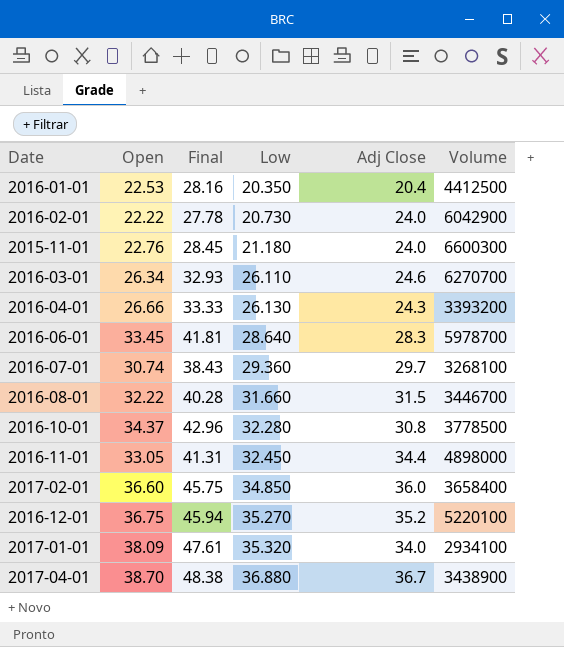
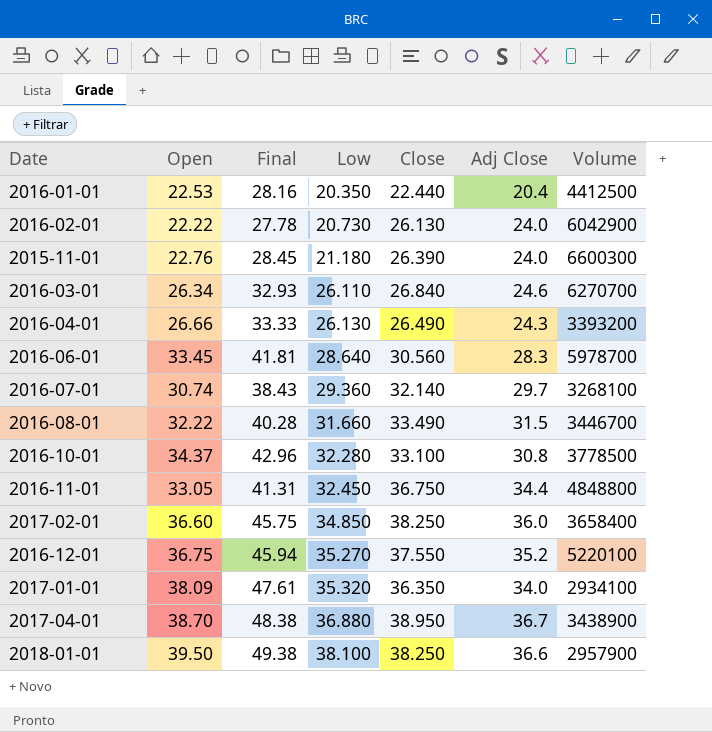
column Close | position: none -> 5
2016-11-01 | Volume: 4898000 -> 4848800
row 2018-01-01: none -> 39.50 | 49.38 | 38.100 | 38.250 | 36.6 | 2957900

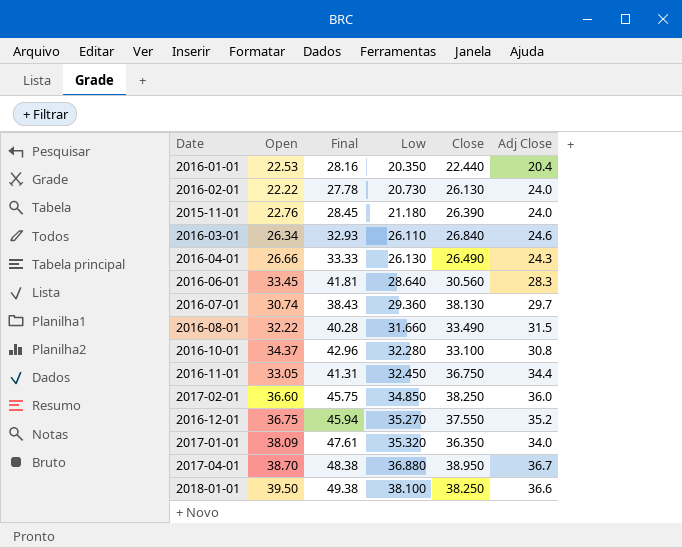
column Volume | position: 7 -> none
2016-07-01 | Close: 32.140 -> 38.130

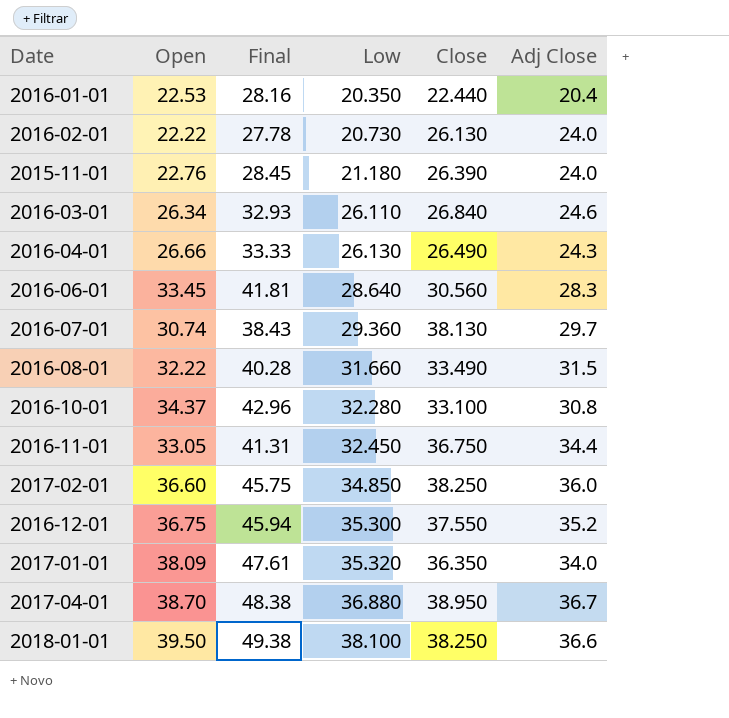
2016-12-01 | Low: 35.270 -> 35.300

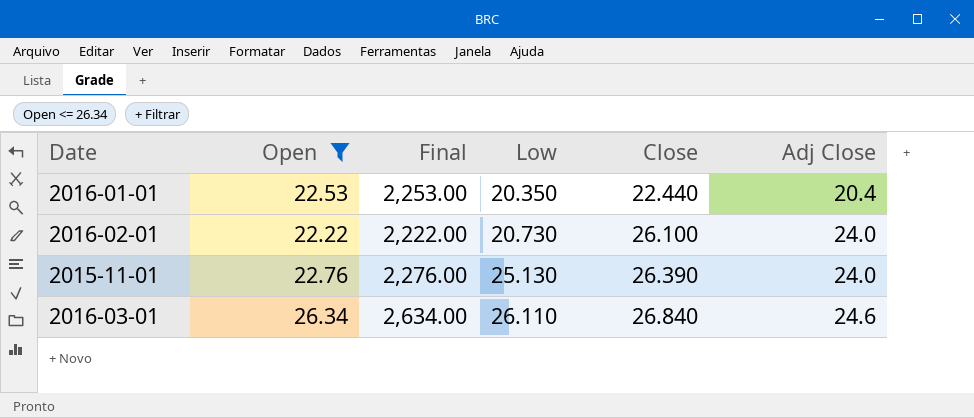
filter: none -> Open <= 26.34
column Final | formula: [Open] * 1.25 -> [Open] * 100
2016-02-01 | Close: 26.130 -> 26.100
2015-11-01 | Low: 21.180 -> 25.130

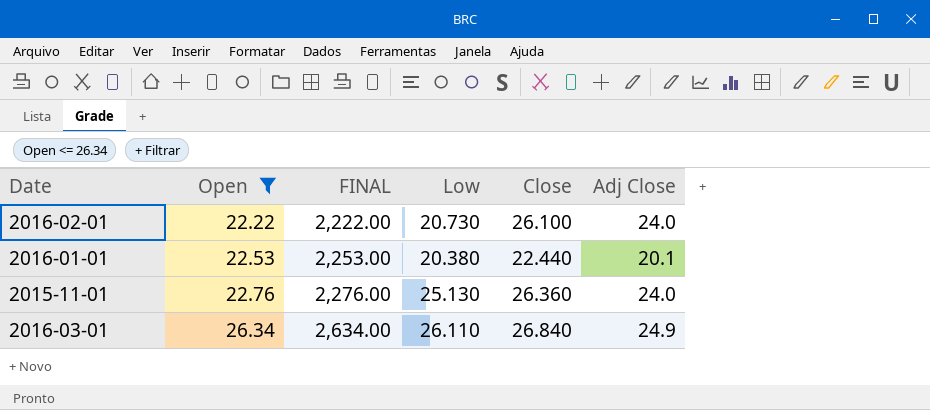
row order: Low ascending -> Open ascending
column name: Final -> FINAL
2016-01-01 | Low: 20.350 -> 20.380
2016-01-01 | Adj Close: 20.4 -> 20.1
2015-11-01 | Close: 26.390 -> 26.360
2016-03-01 | Adj Close: 24.6 -> 24.9

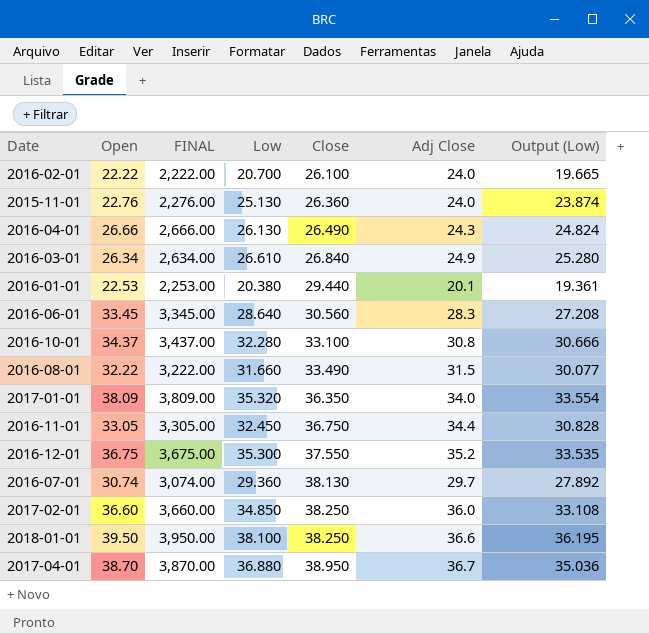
filter: Open <= 26.34 -> none
row order: Open ascending -> Close ascending
column Output (Low) | formula: none -> [Low] * 0.95
2016-02-01 | Low: 20.730 -> 20.700
2016-03-01 | Low: 26.110 -> 26.610
2016-01-01 | Close: 22.440 -> 29.440

